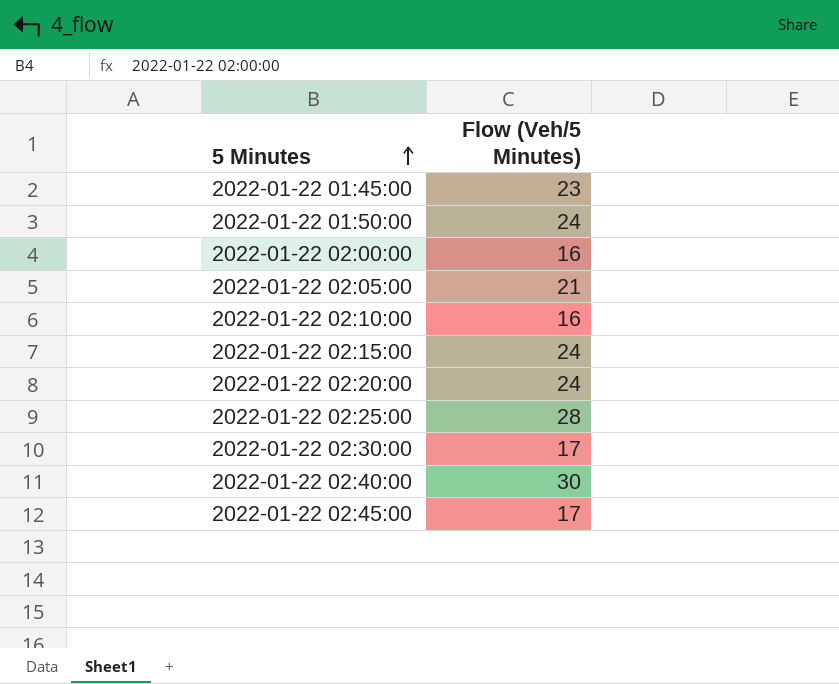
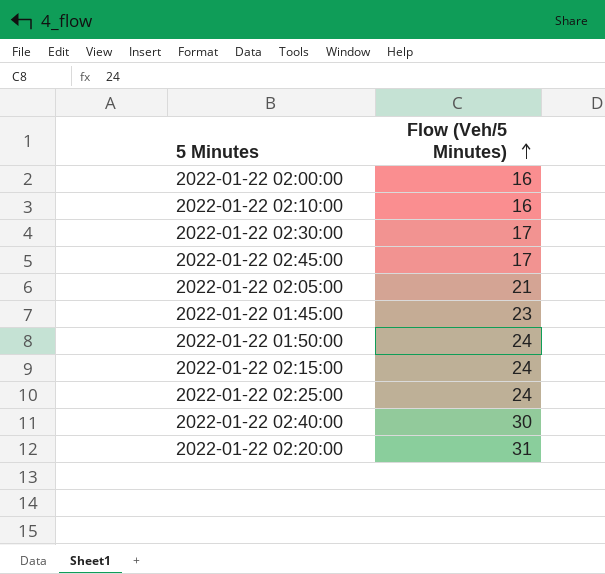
row order: 5 Minutes ascending -> Flow (Veh/5 Minutes) ascending
2022-01-22 02:25:00 | Flow (Veh/5 Minutes): 28 -> 24
2022-01-22 02:20:00 | Flow (Veh/5 Minutes): 24 -> 31

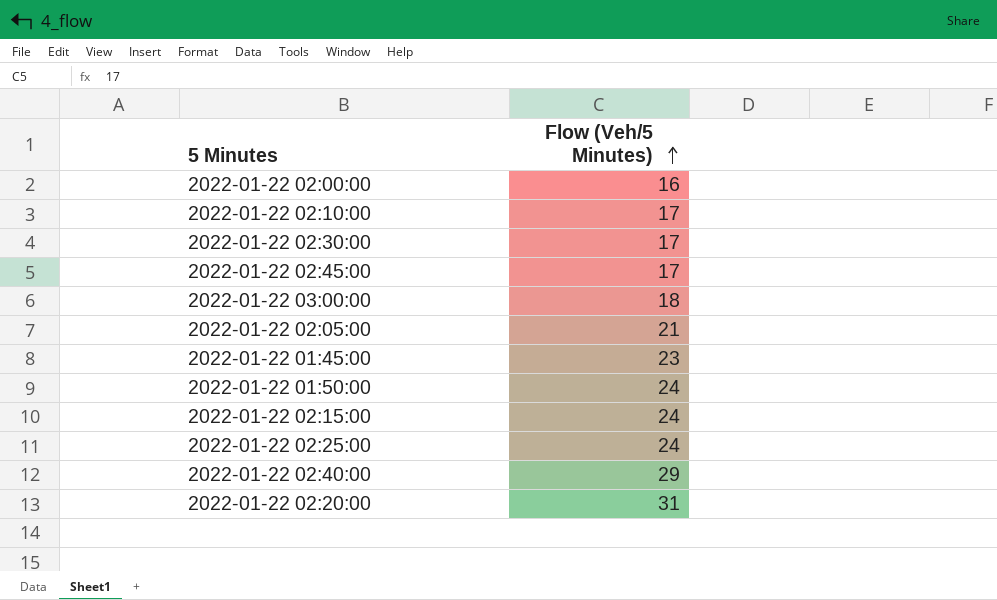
2022-01-22 02:10:00 | Flow (Veh/5 Minutes): 16 -> 17
row 2022-01-22 03:00:00: none -> 18
2022-01-22 02:40:00 | Flow (Veh/5 Minutes): 30 -> 29

